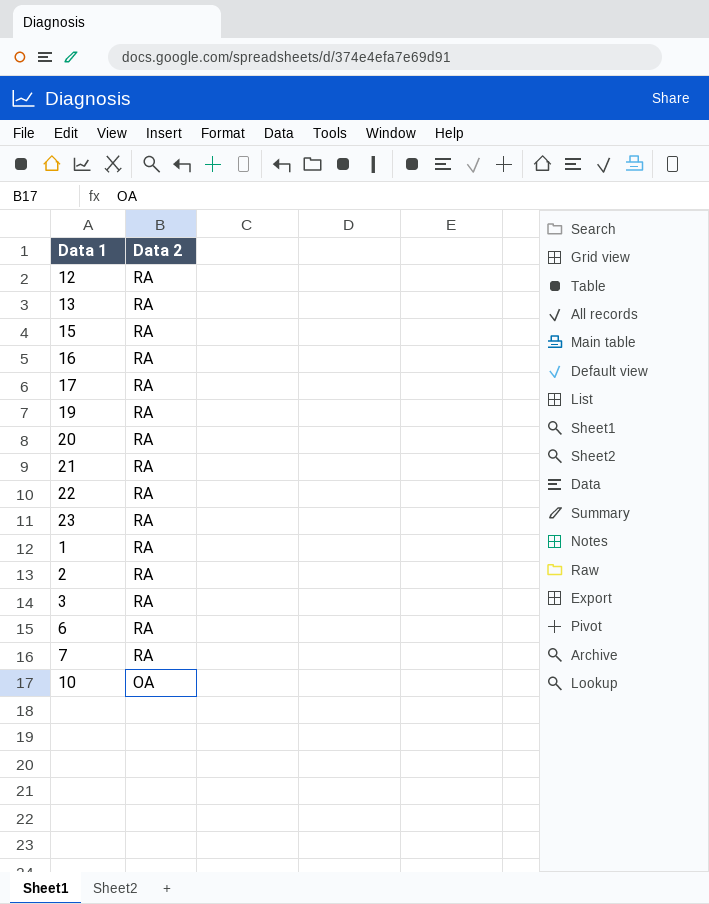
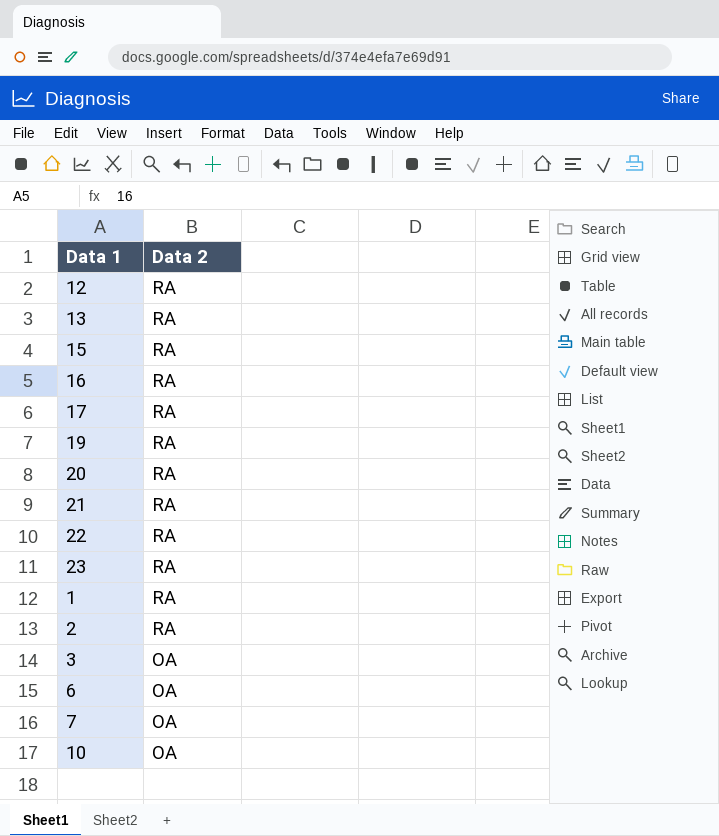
3 | Data 2: RA -> OA
6 | Data 2: RA -> OA
7 | Data 2: RA -> OA

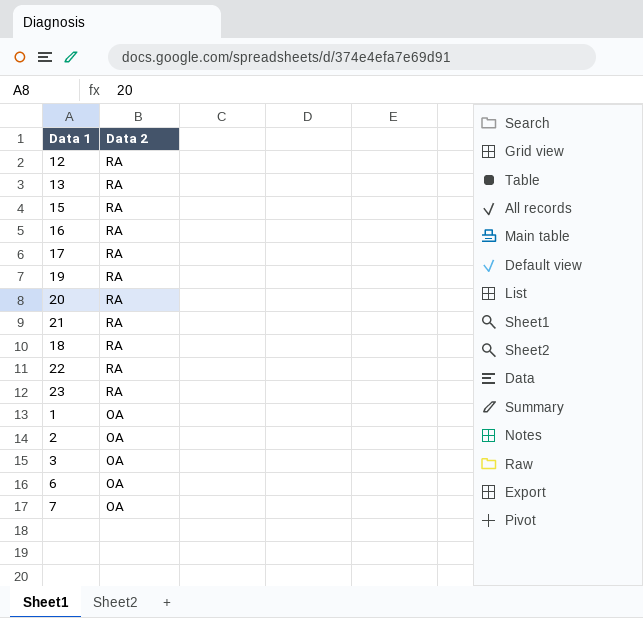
row 10: OA -> none
row 18: none -> RA
1 | Data 2: RA -> OA
2 | Data 2: RA -> OA

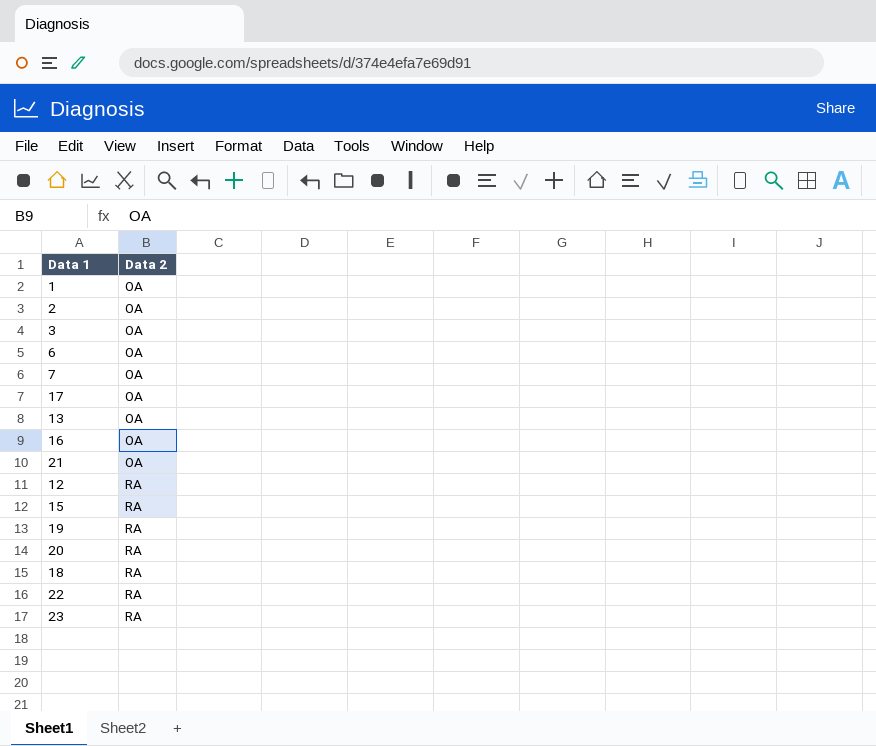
row order: Data 2 descending -> Data 2 ascending
17 | Data 2: RA -> OA
13 | Data 2: RA -> OA
16 | Data 2: RA -> OA
21 | Data 2: RA -> OA

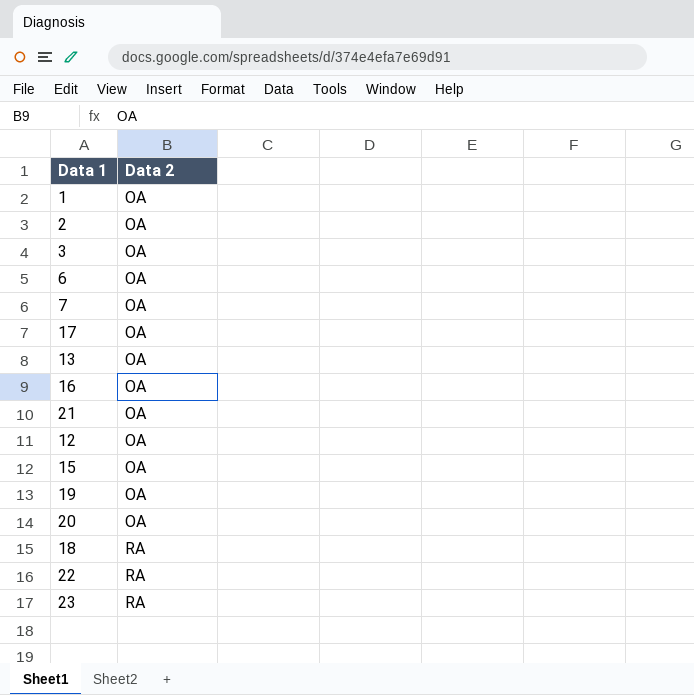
12 | Data 2: RA -> OA
15 | Data 2: RA -> OA
19 | Data 2: RA -> OA
20 | Data 2: RA -> OA

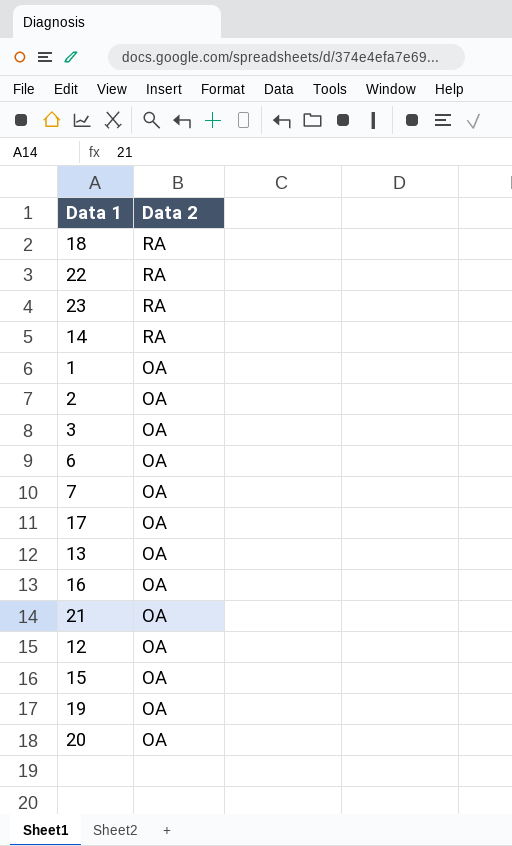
row order: Data 2 ascending -> Data 2 descending
row 14: none -> RA

